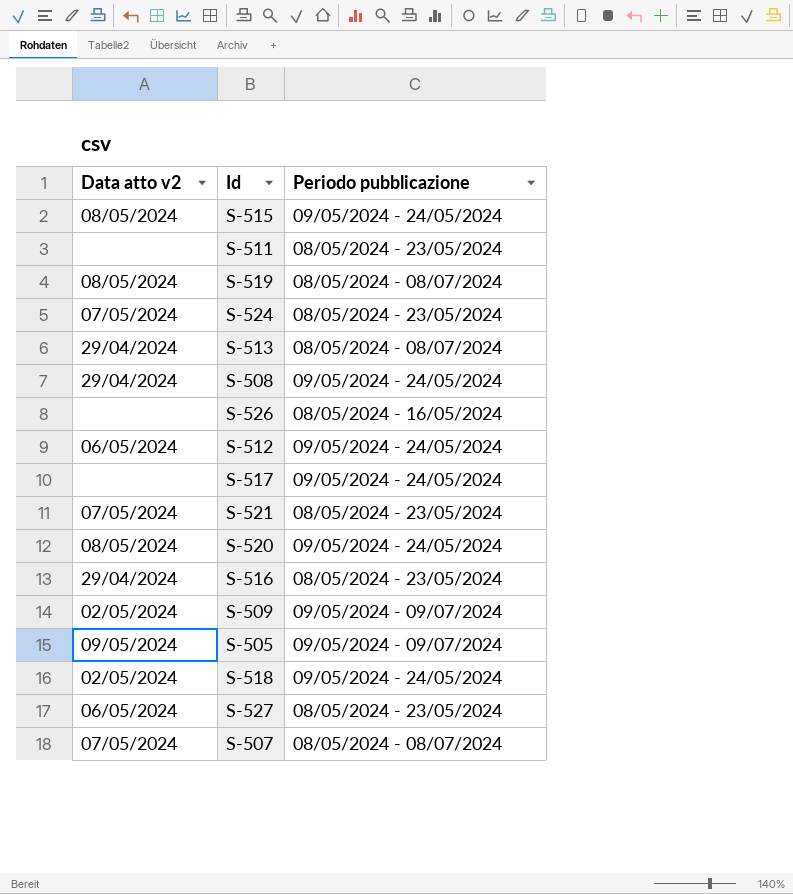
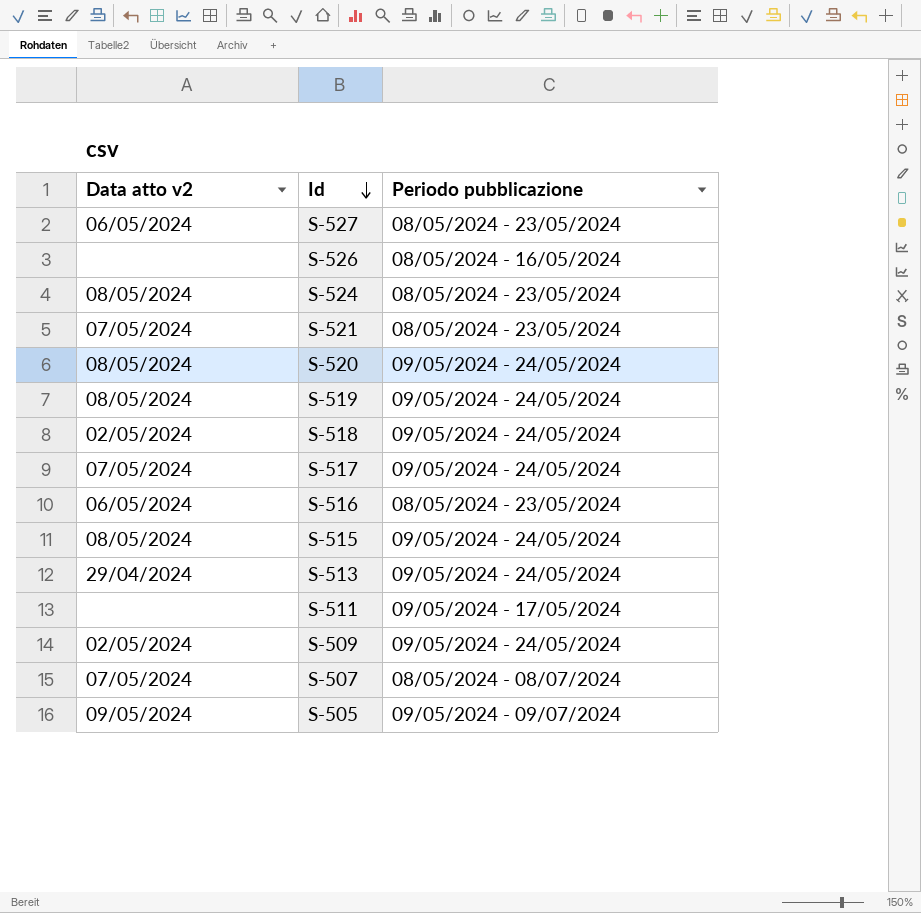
row order: none -> Id descending
row S-508: 29/04/2024 | 09/05/2024 - 24/05/2024 -> none
row S-512: 06/05/2024 | 09/05/2024 - 24/05/2024 -> none
S-524 | Data atto v2: 07/05/2024 -> 08/05/2024
S-519 | Periodo pubblicazione: 08/05/2024 - 08/07/2024 -> 09/05/2024 - 24/05/2024
S-517 | Data atto v2: none -> 07/05/2024
S-516 | Data atto v2: 29/04/2024 -> 06/05/2024
S-513 | Periodo pubblicazione: 08/05/2024 - 08/07/2024 -> 09/05/2024 - 24/05/2024
S-511 | Periodo pubblicazione: 08/05/2024 - 23/05/2024 -> 09/05/2024 - 17/05/2024
S-509 | Periodo pubblicazione: 09/05/2024 - 09/07/2024 -> 09/05/2024 - 24/05/2024

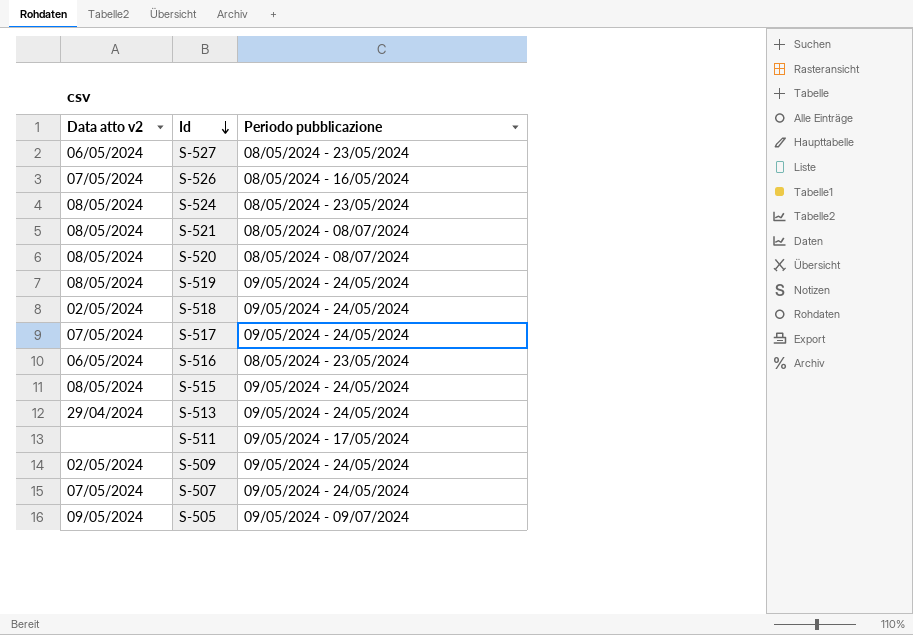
S-526 | Data atto v2: none -> 07/05/2024
S-521 | Data atto v2: 07/05/2024 -> 08/05/2024
S-521 | Periodo pubblicazione: 08/05/2024 - 23/05/2024 -> 08/05/2024 - 08/07/2024
S-520 | Periodo pubblicazione: 09/05/2024 - 24/05/2024 -> 08/05/2024 - 08/07/2024
S-507 | Periodo pubblicazione: 08/05/2024 - 08/07/2024 -> 09/05/2024 - 24/05/2024

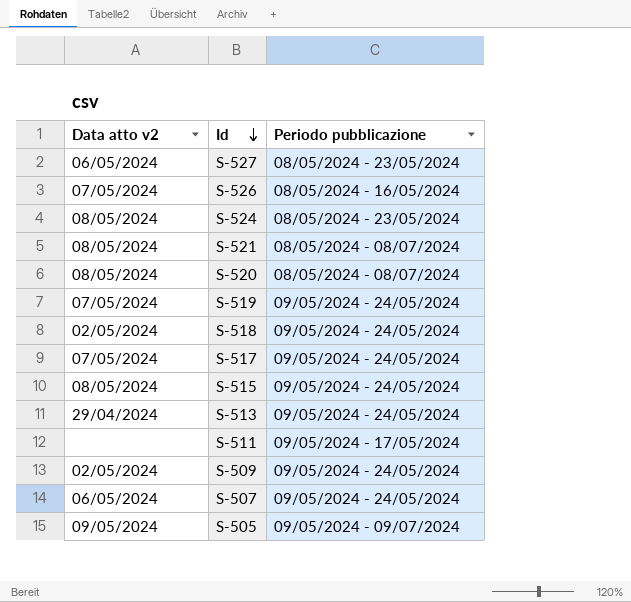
row S-516: 06/05/2024 | 08/05/2024 - 23/05/2024 -> none
S-519 | Data atto v2: 08/05/2024 -> 07/05/2024
S-507 | Data atto v2: 07/05/2024 -> 06/05/2024

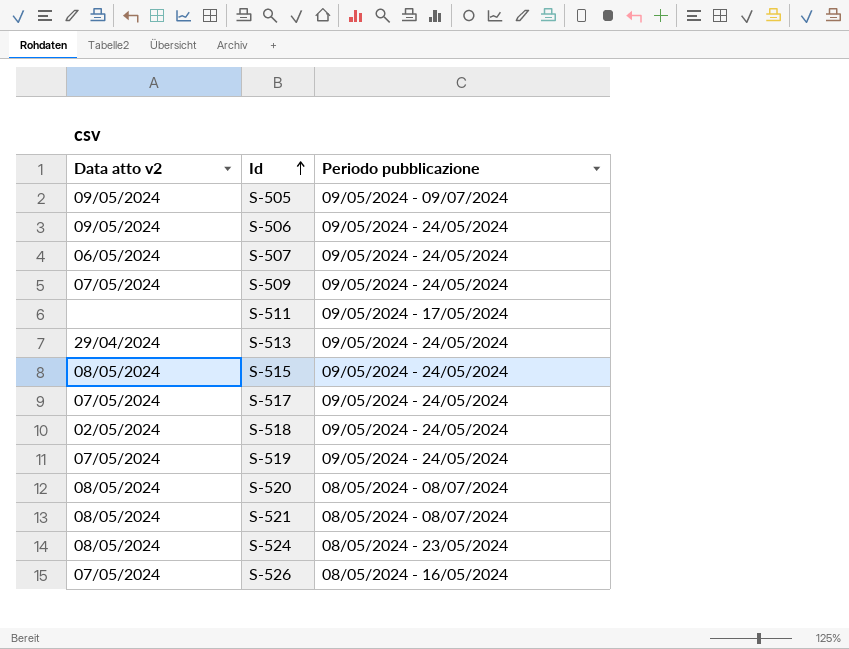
row order: Id descending -> Id ascending
row S-527: 06/05/2024 | 08/05/2024 - 23/05/2024 -> none
row S-506: none -> 09/05/2024 | 09/05/2024 - 24/05/2024
S-509 | Data atto v2: 02/05/2024 -> 07/05/2024

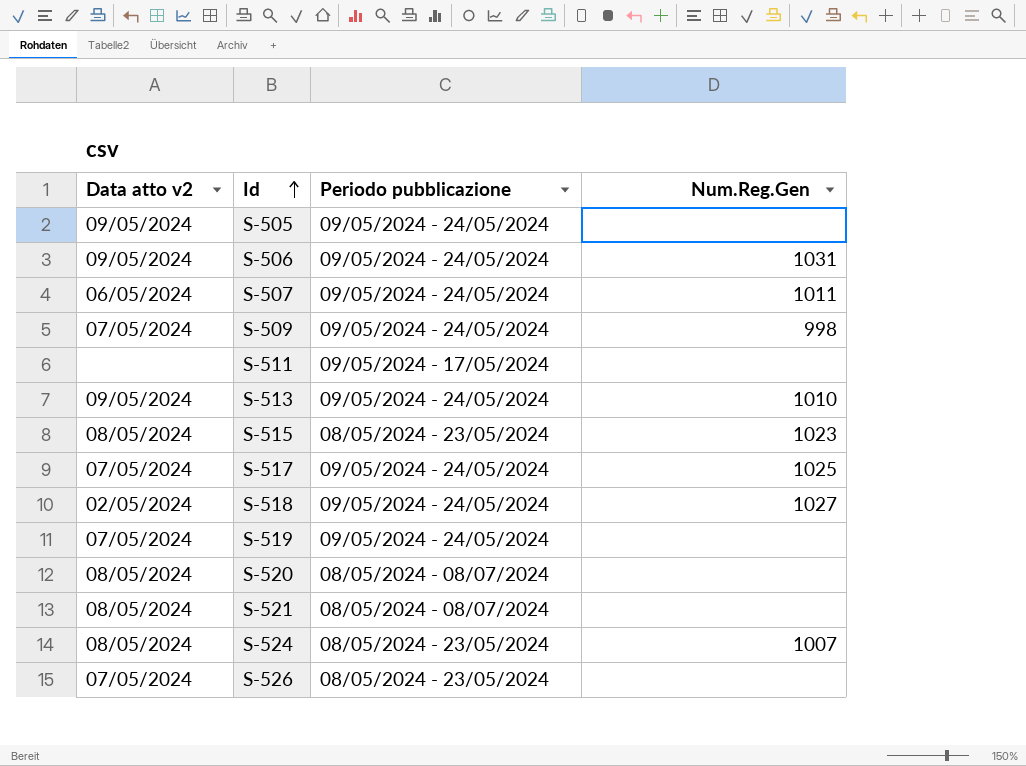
column Num.Reg.Gen | position: none -> 4
S-505 | Periodo pubblicazione: 09/05/2024 - 09/07/2024 -> 09/05/2024 - 24/05/2024
S-513 | Data atto v2: 29/04/2024 -> 09/05/2024
S-515 | Periodo pubblicazione: 09/05/2024 - 24/05/2024 -> 08/05/2024 - 23/05/2024
S-526 | Periodo pubblicazione: 08/05/2024 - 16/05/2024 -> 08/05/2024 - 23/05/2024

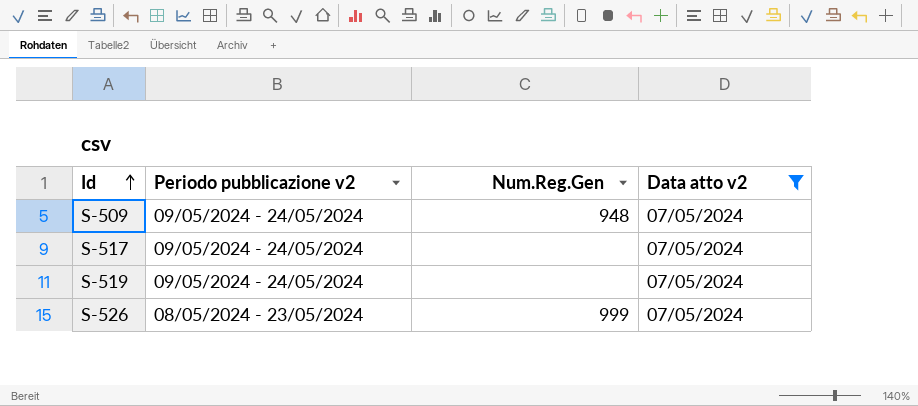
filter: none -> Data atto v2 = 07/05/2024
column name: Periodo pubblicazione -> Periodo pubblicazione v2
column Data atto v2 | position: 1 -> 4
S-509 | Num.Reg.Gen: 998 -> 948
S-517 | Num.Reg.Gen: 1025 -> none
S-526 | Num.Reg.Gen: none -> 999

